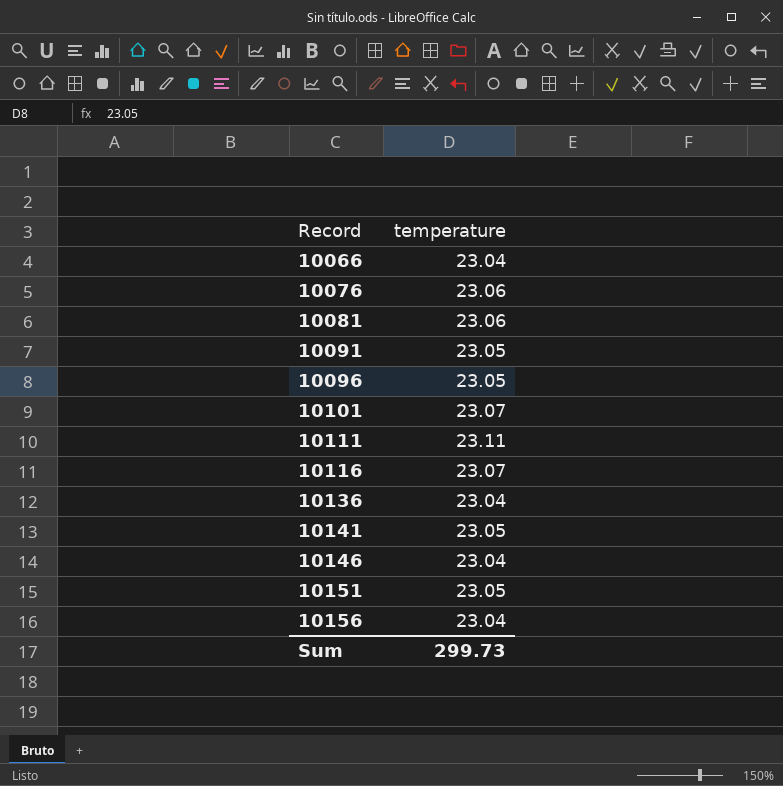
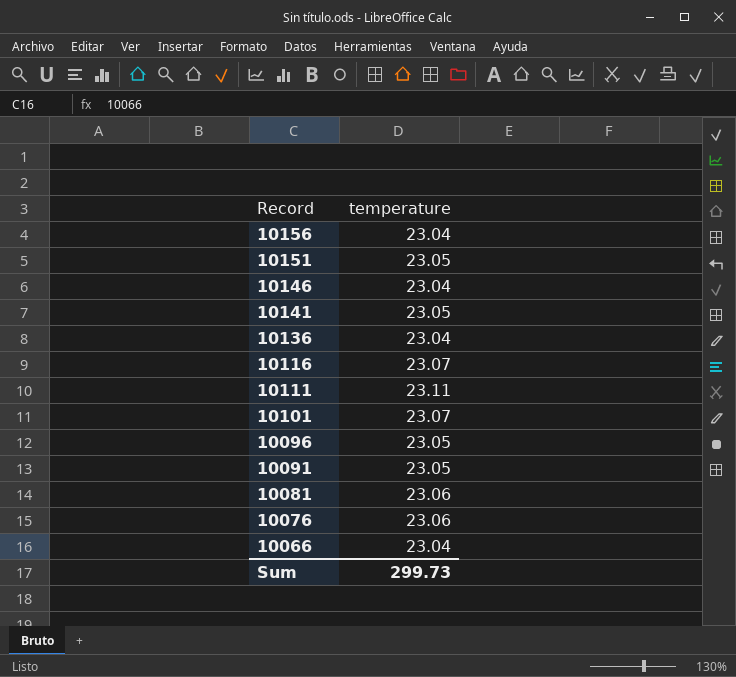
row order: Record ascending -> Record descending

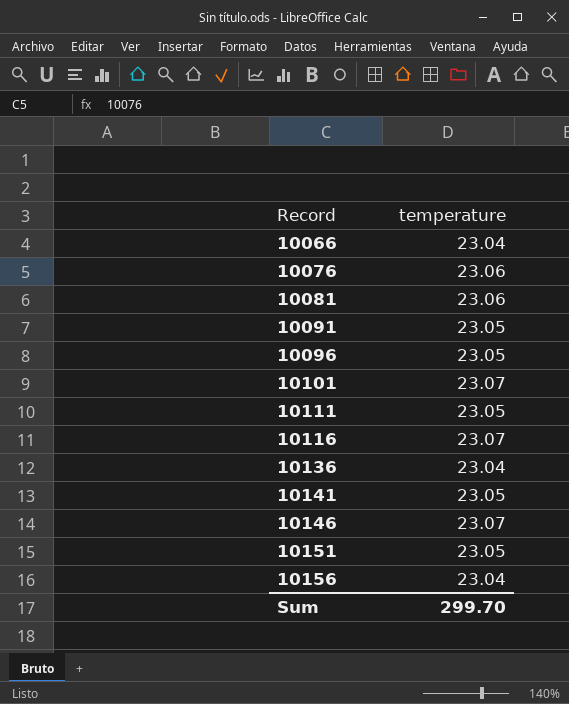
row order: Record descending -> Record ascending
10111 | temperature: 23.11 -> 23.05
10146 | temperature: 23.04 -> 23.07
Sum | temperature: 299.73 -> 299.70

